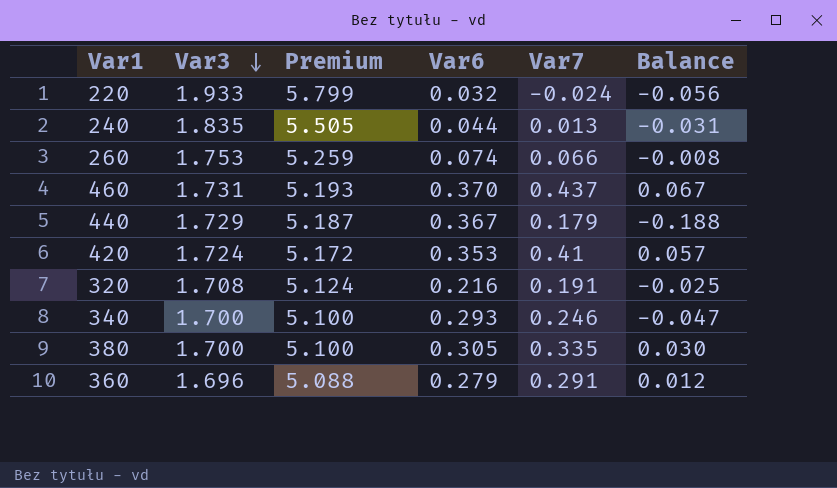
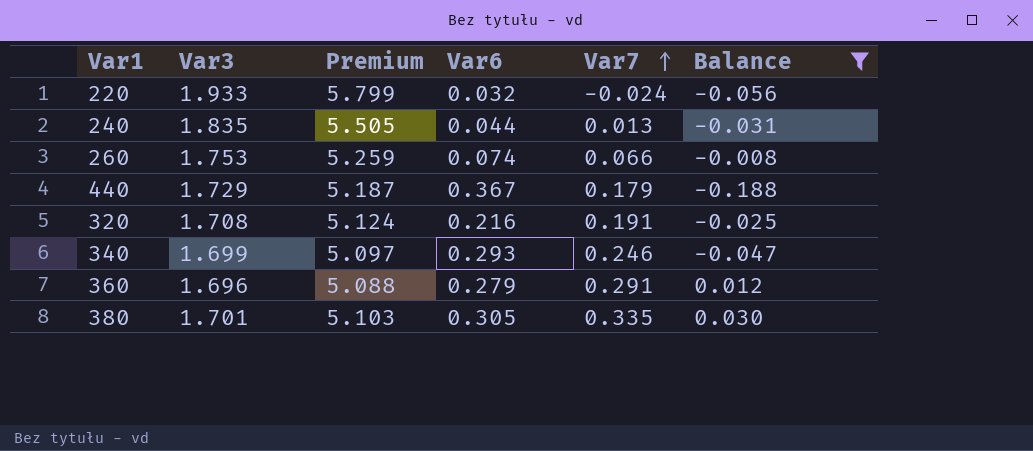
filter: none -> Balance <= 0.030
row order: Var3 descending -> Var7 ascending
340 | Var3: 1.700 -> 1.699
340 | Premium: 5.100 -> 5.097
380 | Var3: 1.700 -> 1.701
380 | Premium: 5.100 -> 5.103

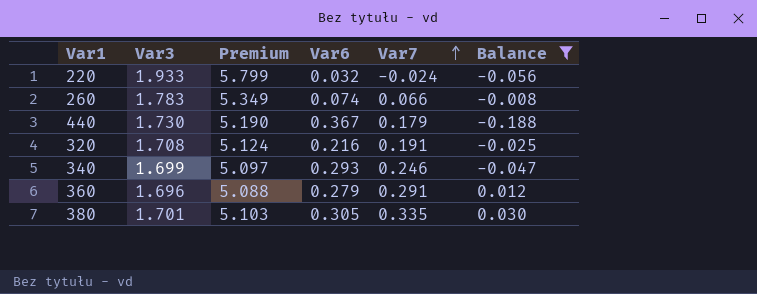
row 240: 1.835 | 5.505 | 0.044 | 0.013 | -0.031 -> none
260 | Var3: 1.753 -> 1.783
260 | Premium: 5.259 -> 5.349
440 | Var3: 1.729 -> 1.730
440 | Premium: 5.187 -> 5.190

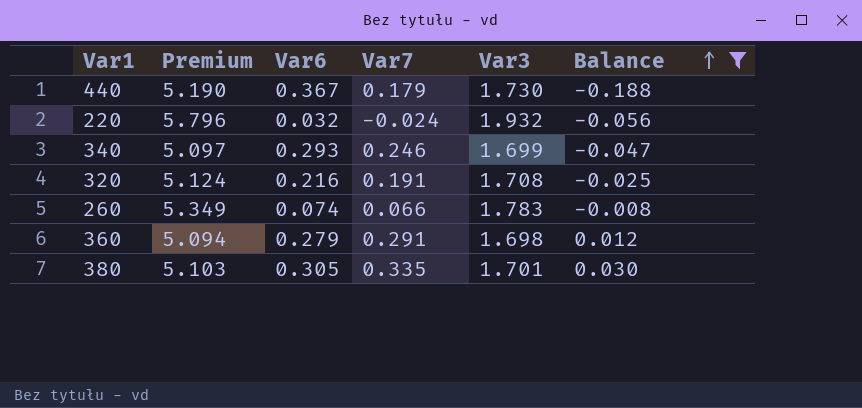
row order: Var7 ascending -> Balance ascending
column Var3 | position: 2 -> 5
220 | Premium: 5.799 -> 5.796
220 | Var3: 1.933 -> 1.932
360 | Premium: 5.088 -> 5.094
360 | Var3: 1.696 -> 1.698

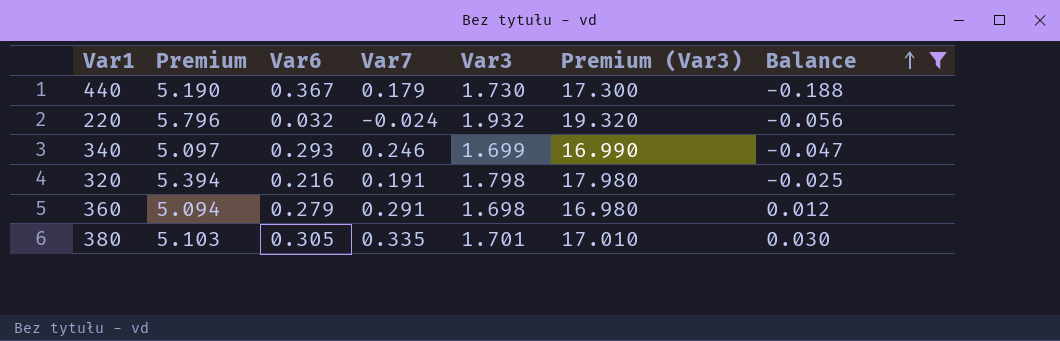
column Premium (Var3) | formula: none -> [Var3] * 10
row 260: 5.349 | 0.074 | 0.066 | 1.783 | -0.008 -> none
320 | Premium: 5.124 -> 5.394
320 | Var3: 1.708 -> 1.798

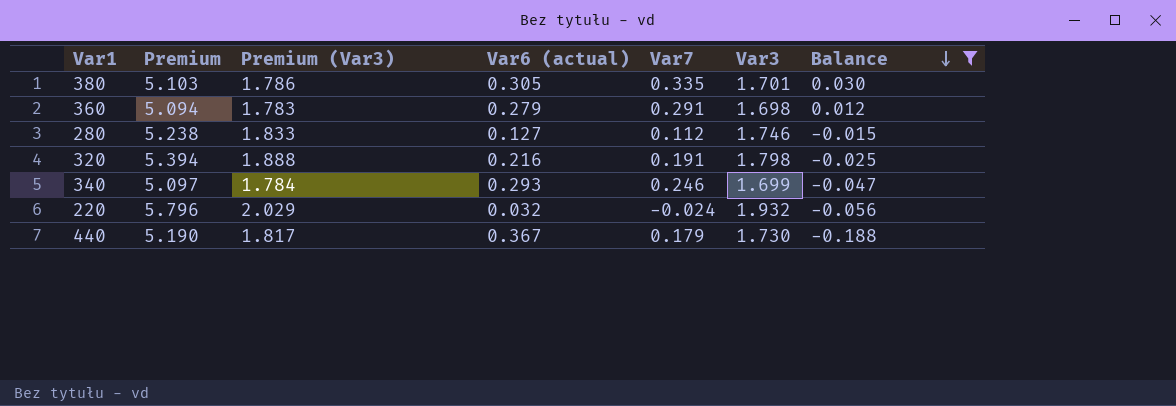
row order: Balance ascending -> Balance descending
column Premium (Var3) | formula: [Var3] * 10 -> [Var3] * 1.05
column Premium (Var3) | position: 6 -> 3
column name: Var6 -> Var6 (actual)
row 280: none -> 5.238 | 1.833 | 0.127 | 0.112 | 1.746 | -0.015

